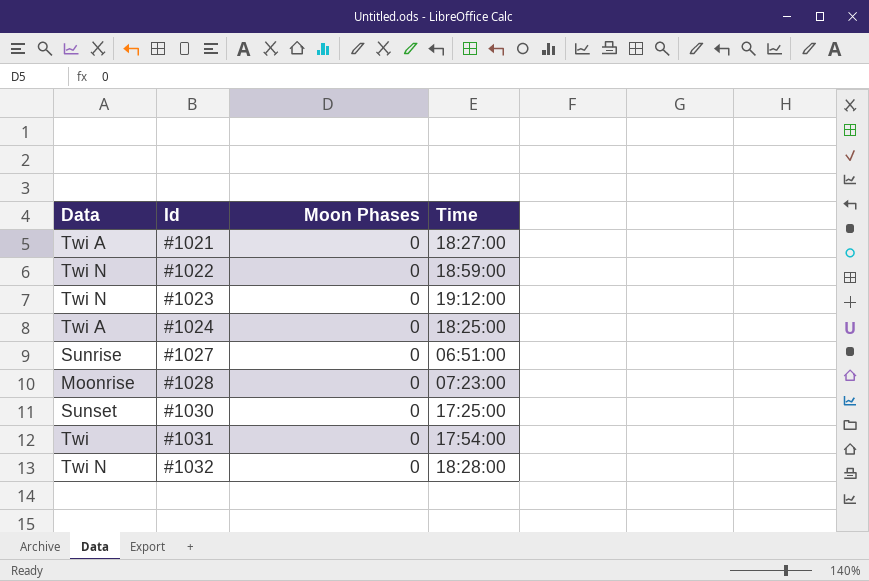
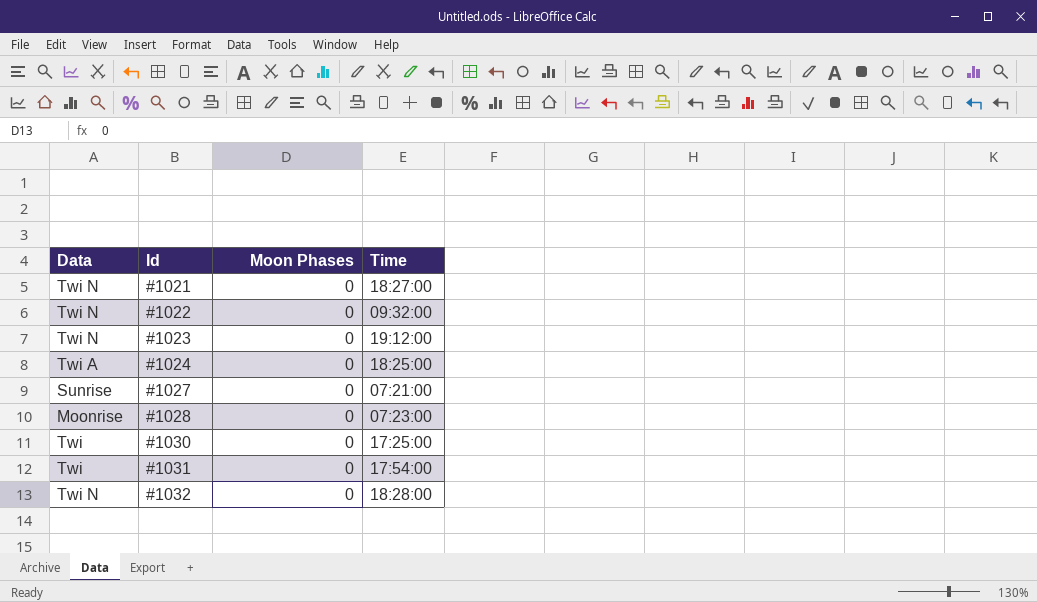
#1021 | Data: Twi A -> Twi N
#1022 | Time: 18:59:00 -> 09:32:00
#1027 | Time: 06:51:00 -> 07:21:00
#1030 | Data: Sunset -> Twi

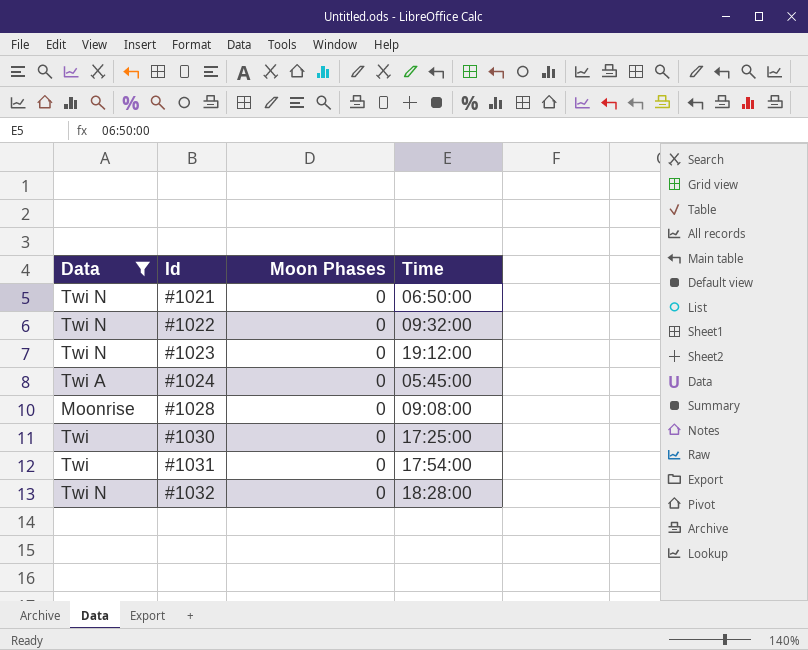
filter: none -> Data != Sunrise
#1021 | Time: 18:27:00 -> 06:50:00
#1024 | Time: 18:25:00 -> 05:45:00
#1028 | Time: 07:23:00 -> 09:08:00

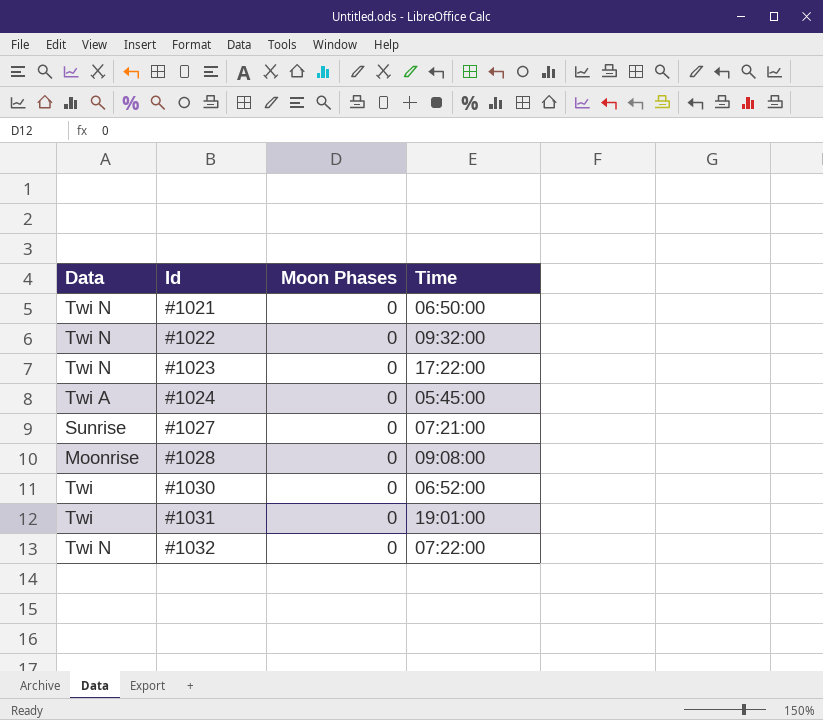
filter: Data != Sunrise -> none
#1023 | Time: 19:12:00 -> 17:22:00
#1030 | Time: 17:25:00 -> 06:52:00
#1031 | Time: 17:54:00 -> 19:01:00
#1032 | Time: 18:28:00 -> 07:22:00

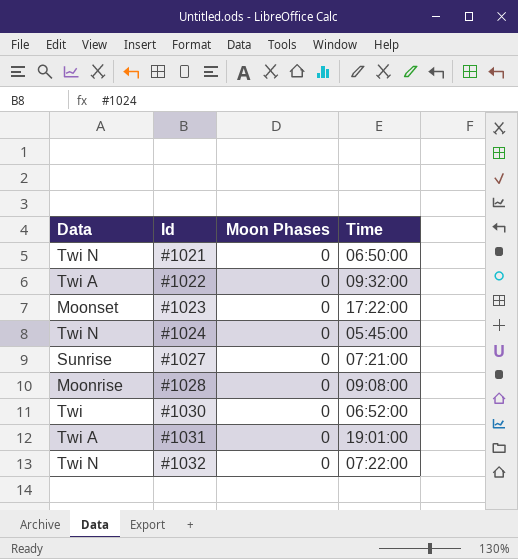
#1022 | Data: Twi N -> Twi A
#1023 | Data: Twi N -> Moonset
#1024 | Data: Twi A -> Twi N
#1031 | Data: Twi -> Twi A

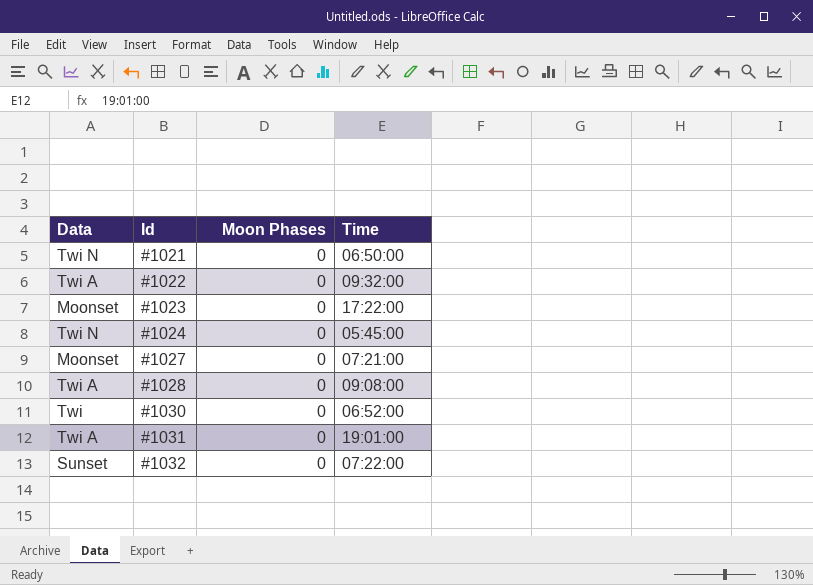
#1027 | Data: Sunrise -> Moonset
#1028 | Data: Moonrise -> Twi A
#1032 | Data: Twi N -> Sunset

